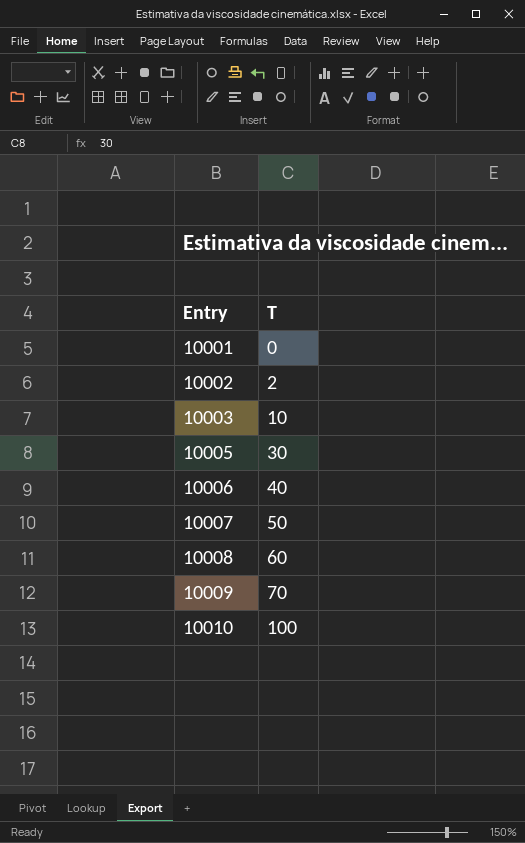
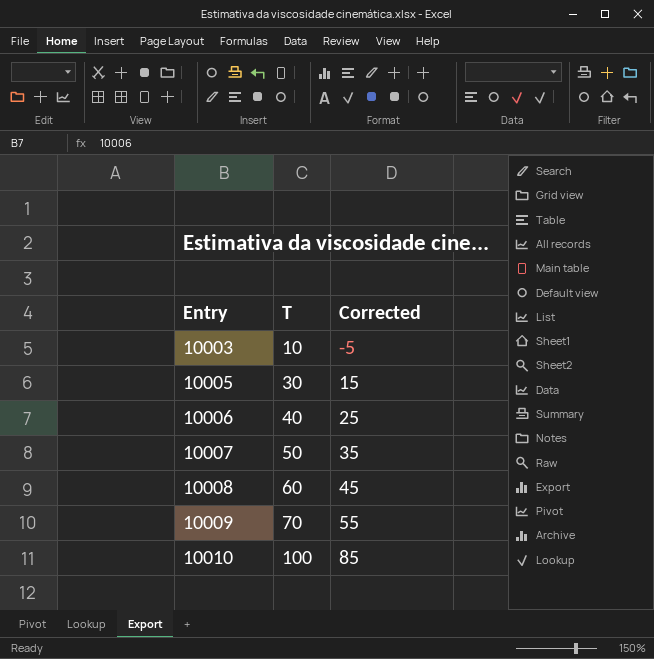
column Corrected | formula: none -> [T] - 15
row 10001: 0 -> none
row 10002: 2 -> none

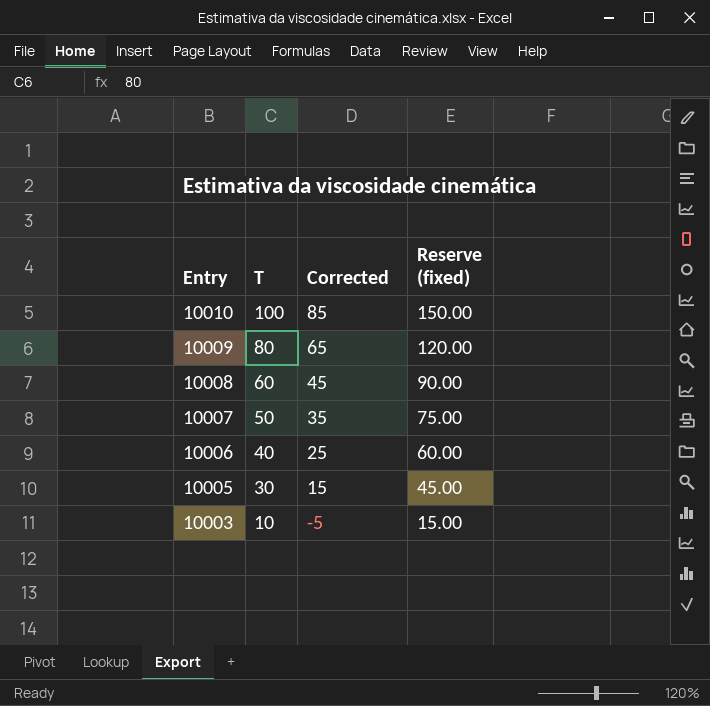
row order: Entry ascending -> Entry descending
column Reserve (fixed) | formula: none -> [T] * 1.5
10009 | T: 70 -> 80
10009 | Corrected: 55 -> 65

